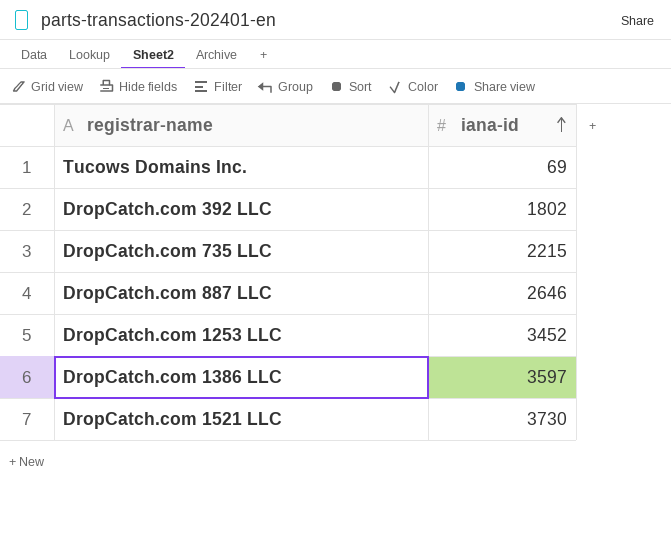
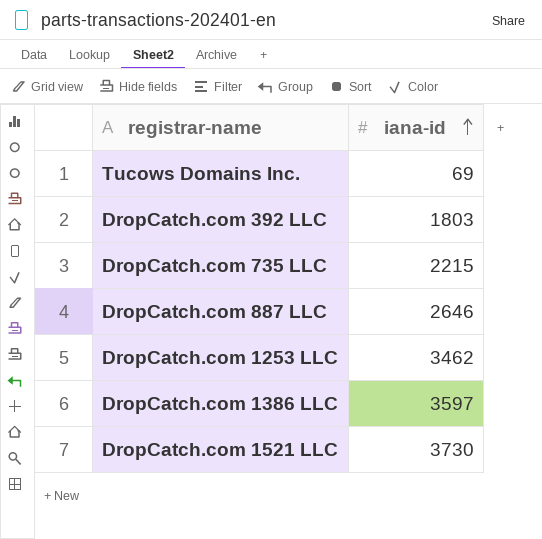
DropCatch.com 392 LLC | iana-id: 1802 -> 1803
DropCatch.com 1253 LLC | iana-id: 3452 -> 3462

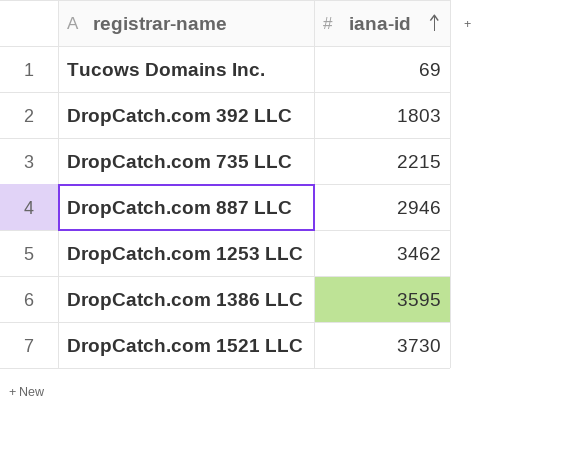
DropCatch.com 887 LLC | iana-id: 2646 -> 2946
DropCatch.com 1386 LLC | iana-id: 3597 -> 3595

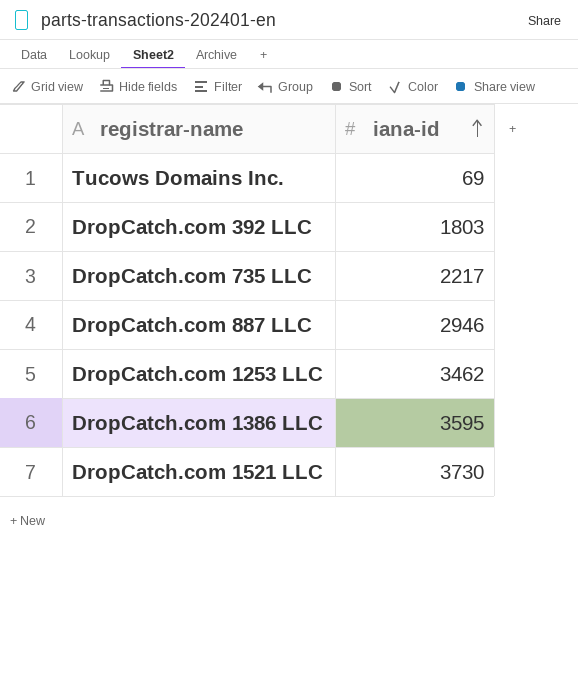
DropCatch.com 735 LLC | iana-id: 2215 -> 2217

